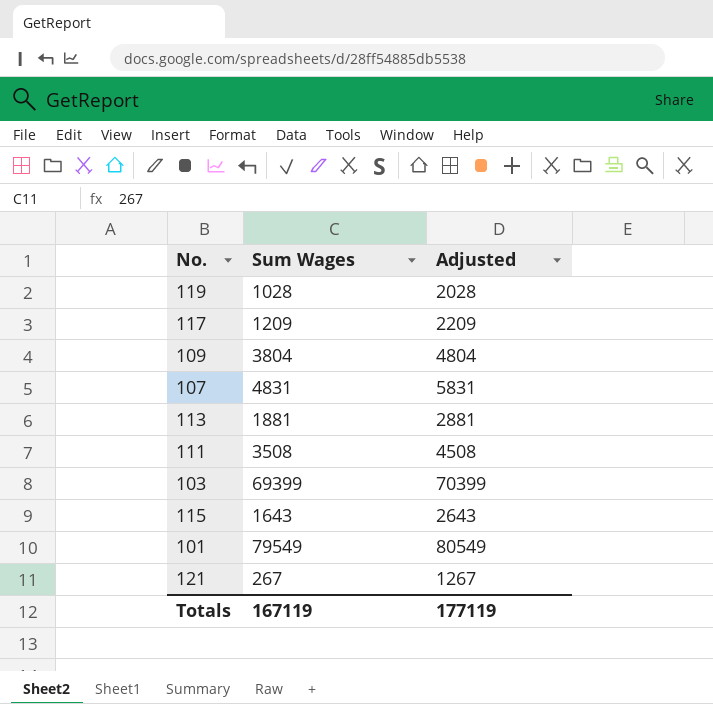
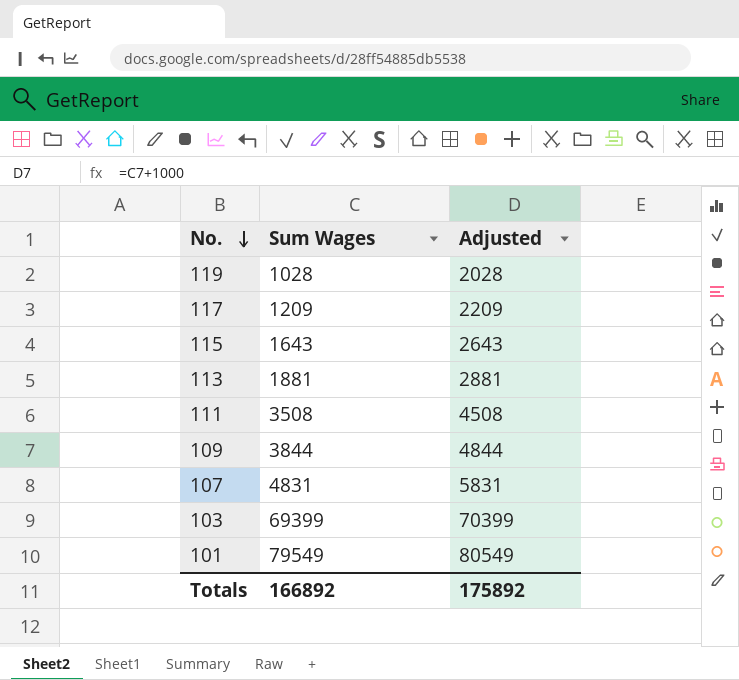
row order: none -> No. descending
row 121: 267 | 1267 -> none
109 | Sum Wages: 3804 -> 3844
109 | Adjusted: 4804 -> 4844
Totals | Sum Wages: 167119 -> 166892
Totals | Adjusted: 177119 -> 175892

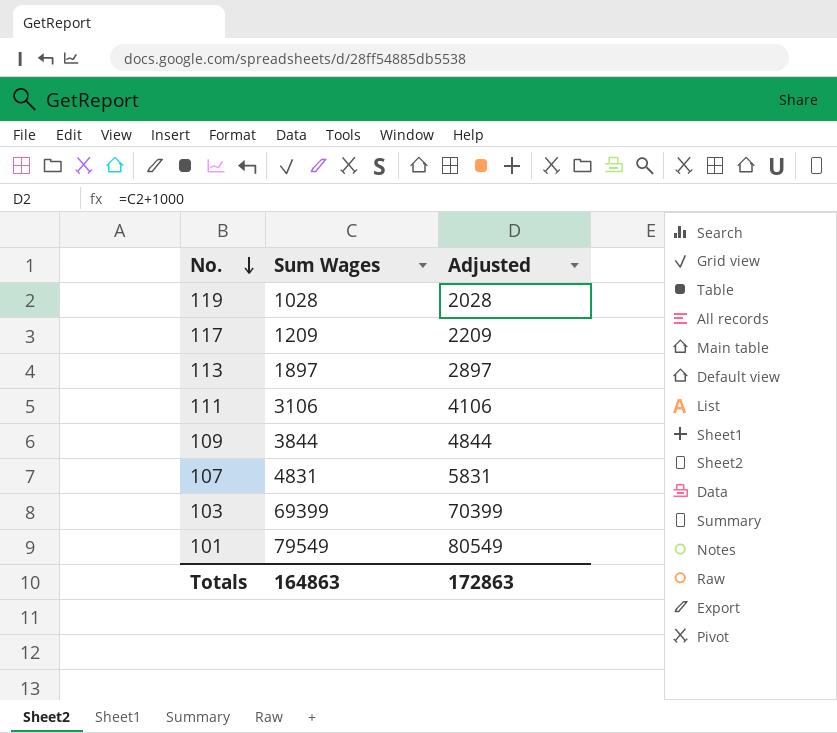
row 115: 1643 | 2643 -> none
113 | Sum Wages: 1881 -> 1897
113 | Adjusted: 2881 -> 2897
111 | Sum Wages: 3508 -> 3106
111 | Adjusted: 4508 -> 4106
Totals | Sum Wages: 166892 -> 164863
Totals | Adjusted: 175892 -> 172863

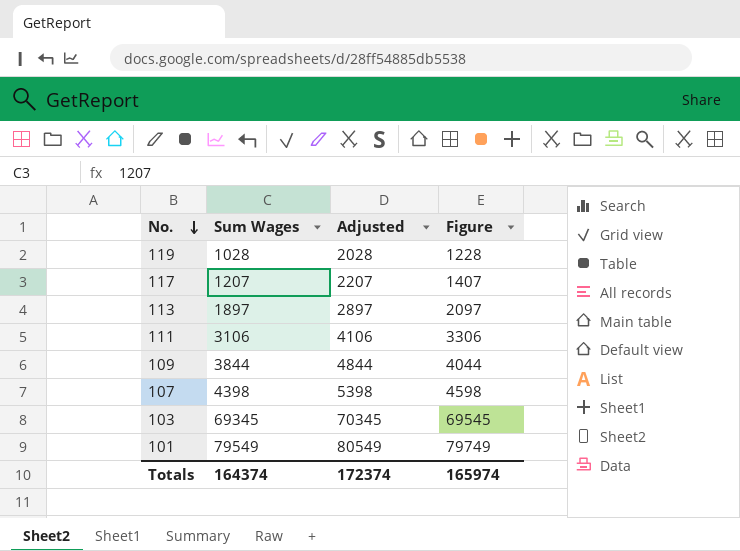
column Figure | formula: none -> [Sum Wages] + 200
117 | Sum Wages: 1209 -> 1207
117 | Adjusted: 2209 -> 2207
107 | Sum Wages: 4831 -> 4398
107 | Adjusted: 5831 -> 5398
103 | Sum Wages: 69399 -> 69345
103 | Adjusted: 70399 -> 70345
Totals | Sum Wages: 164863 -> 164374
Totals | Adjusted: 172863 -> 172374

